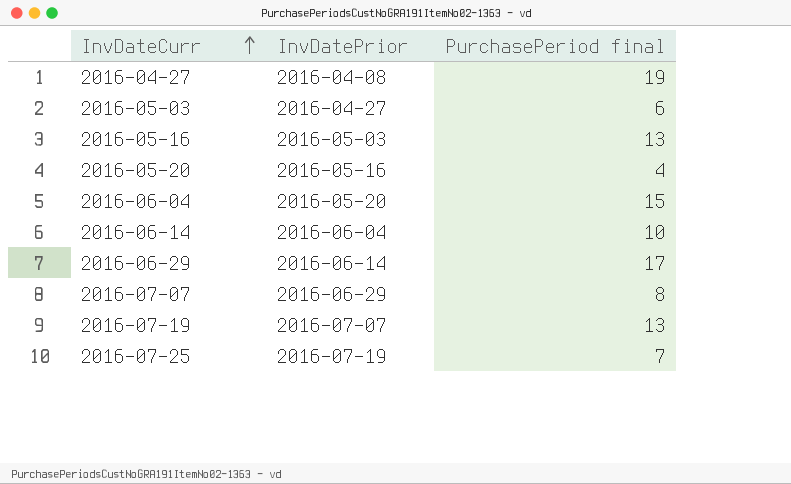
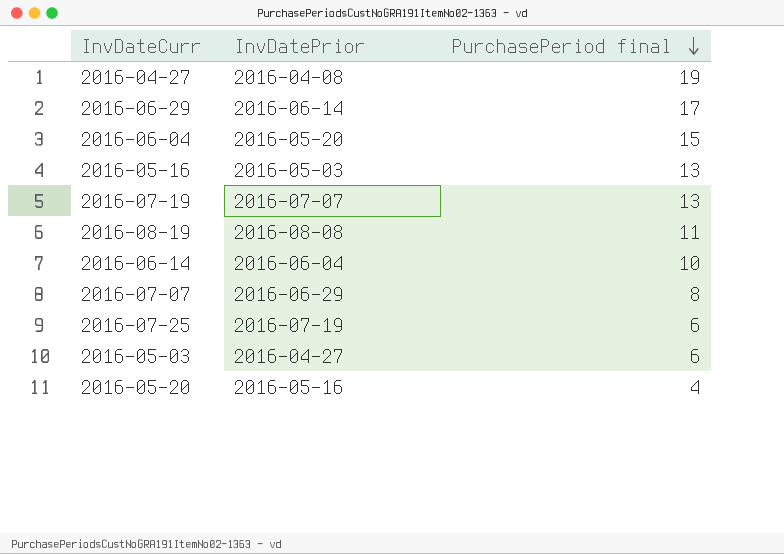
row order: InvDateCurr ascending -> PurchasePeriod final descending
row 2016-08-19: none -> 2016-08-08 | 11
2016-07-25 | PurchasePeriod final: 7 -> 6

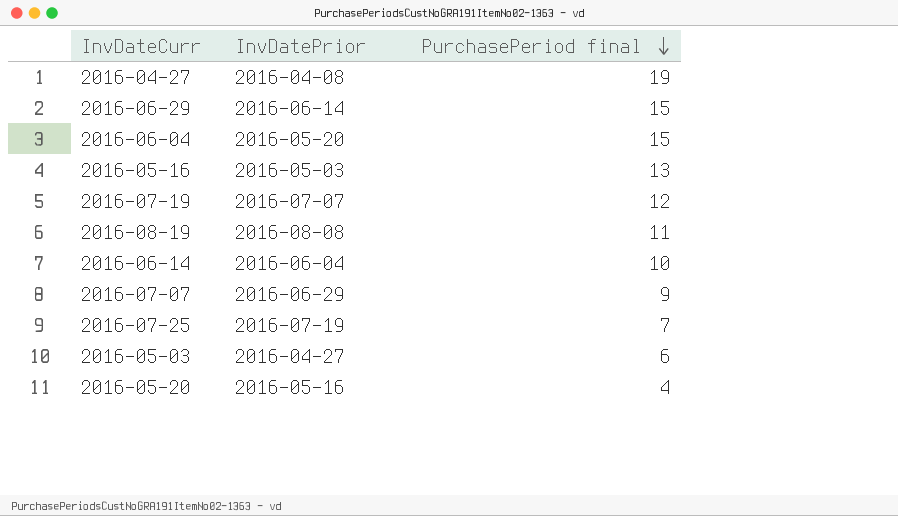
2016-06-29 | PurchasePeriod final: 17 -> 15
2016-07-19 | PurchasePeriod final: 13 -> 12
2016-07-07 | PurchasePeriod final: 8 -> 9
2016-07-25 | PurchasePeriod final: 6 -> 7

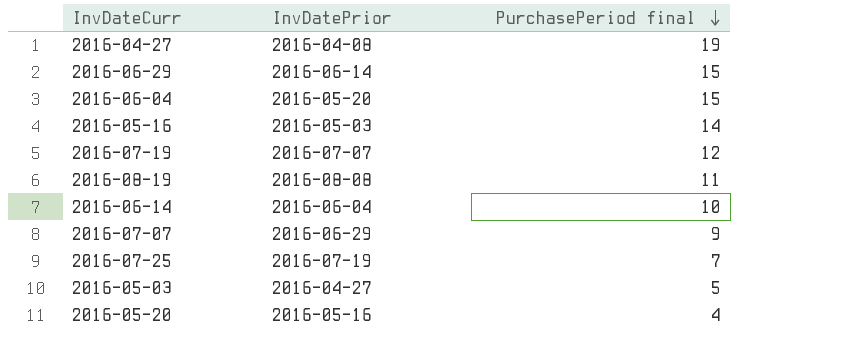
2016-05-16 | PurchasePeriod final: 13 -> 14
2016-05-03 | PurchasePeriod final: 6 -> 5

